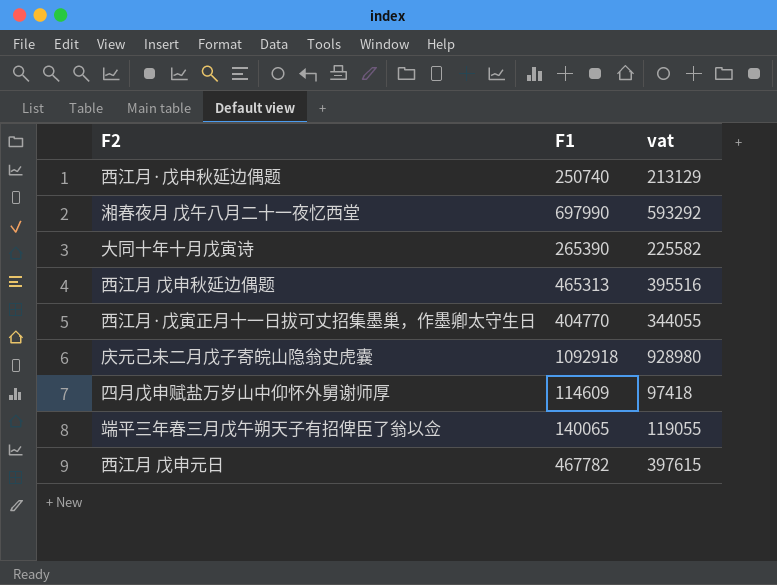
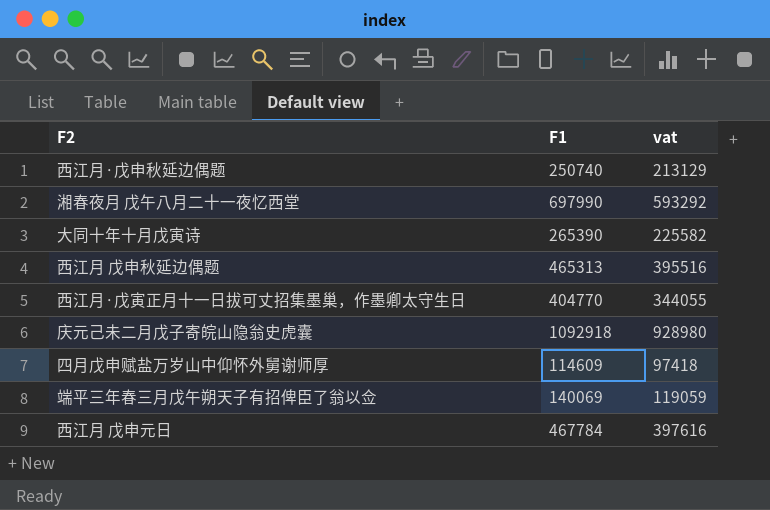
端平三年春三月戊午朔天子有招俾臣了翁以佥 | F1: 140065 -> 140069
端平三年春三月戊午朔天子有招俾臣了翁以佥 | vat: 119055 -> 119059
西江月 戊申元日 | F1: 467782 -> 467784
西江月 戊申元日 | vat: 397615 -> 397616

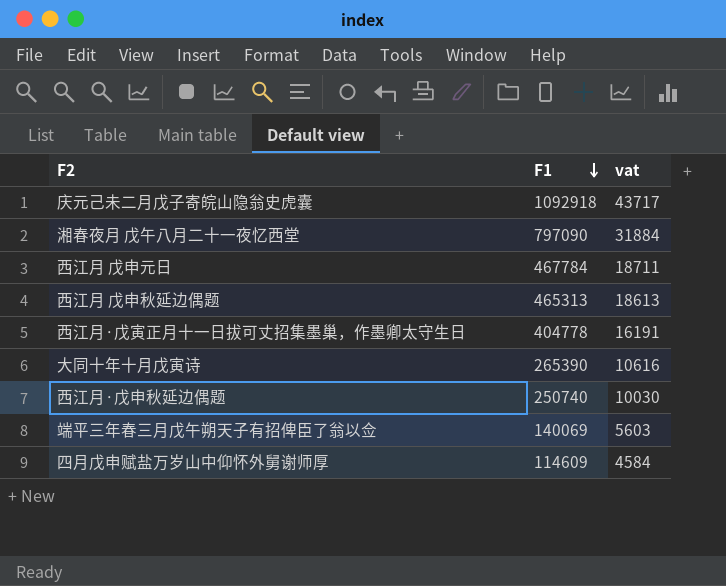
row order: none -> F1 descending
column vat | formula: [F1] * 0.85 -> [F1] * 0.04
湘春夜月 戊午八月二十一夜忆西堂 | F1: 697990 -> 797090
西江月·戊寅正月十一日拔可丈招集墨巢，作墨卿太守生日 | F1: 404770 -> 404778

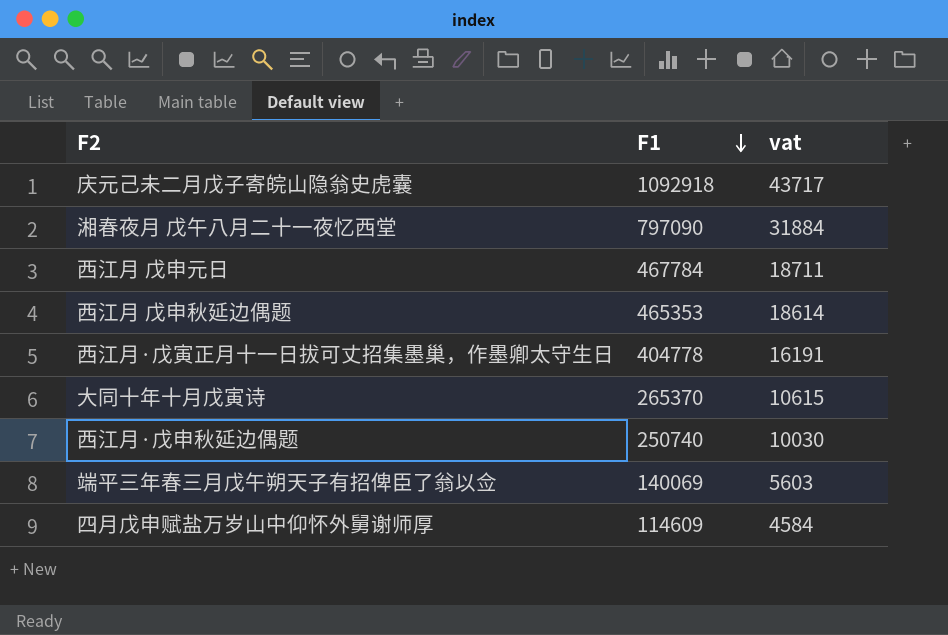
西江月 戊申秋延边偶题 | F1: 465313 -> 465353
西江月 戊申秋延边偶题 | vat: 18613 -> 18614
大同十年十月戊寅诗 | F1: 265390 -> 265370
大同十年十月戊寅诗 | vat: 10616 -> 10615

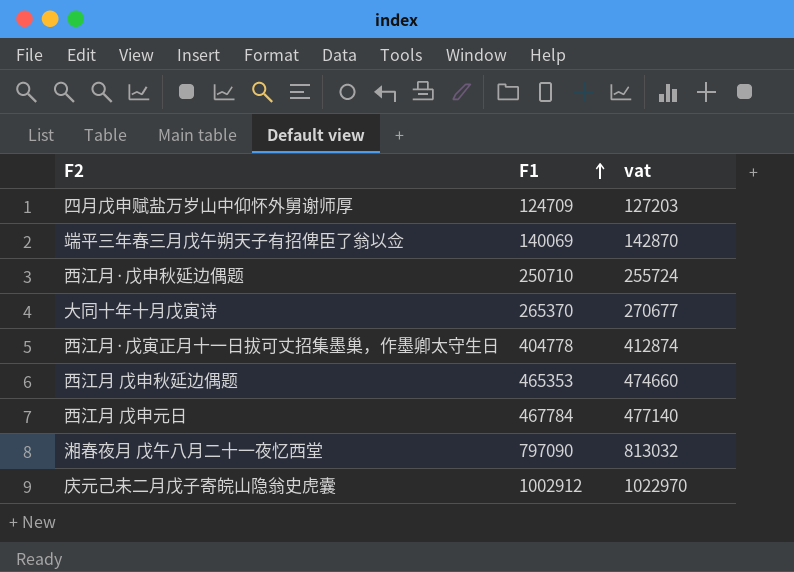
row order: F1 descending -> F1 ascending
column vat | formula: [F1] * 0.04 -> [F1] * 1.02
四月戊申赋盐万岁山中仰怀外舅谢师厚 | F1: 114609 -> 124709
西江月·戊申秋延边偶题 | F1: 250740 -> 250710
庆元己未二月戊子寄皖山隐翁史虎囊 | F1: 1092918 -> 1002912

